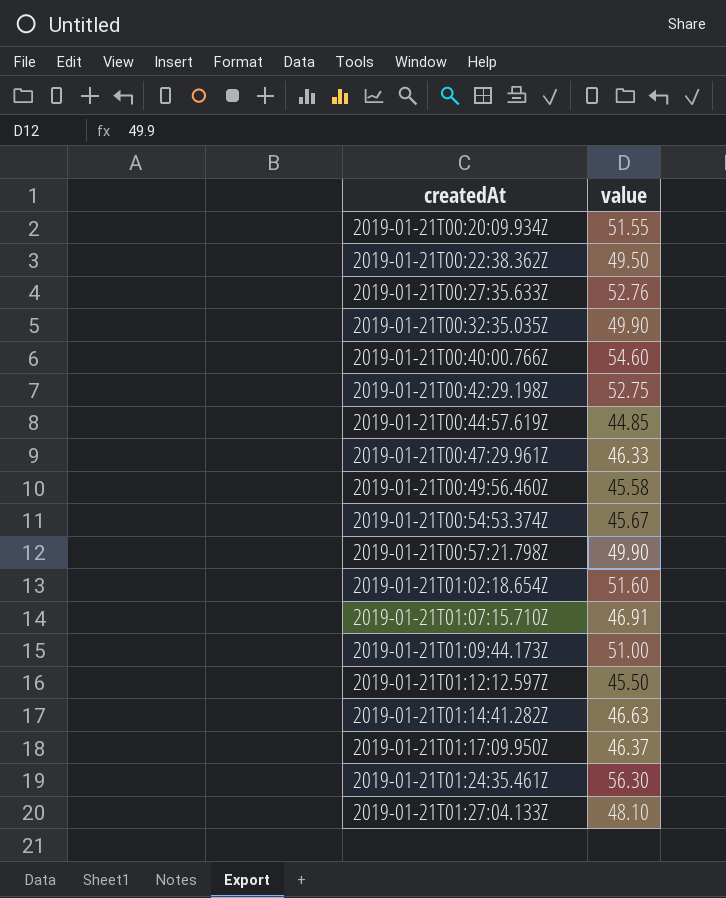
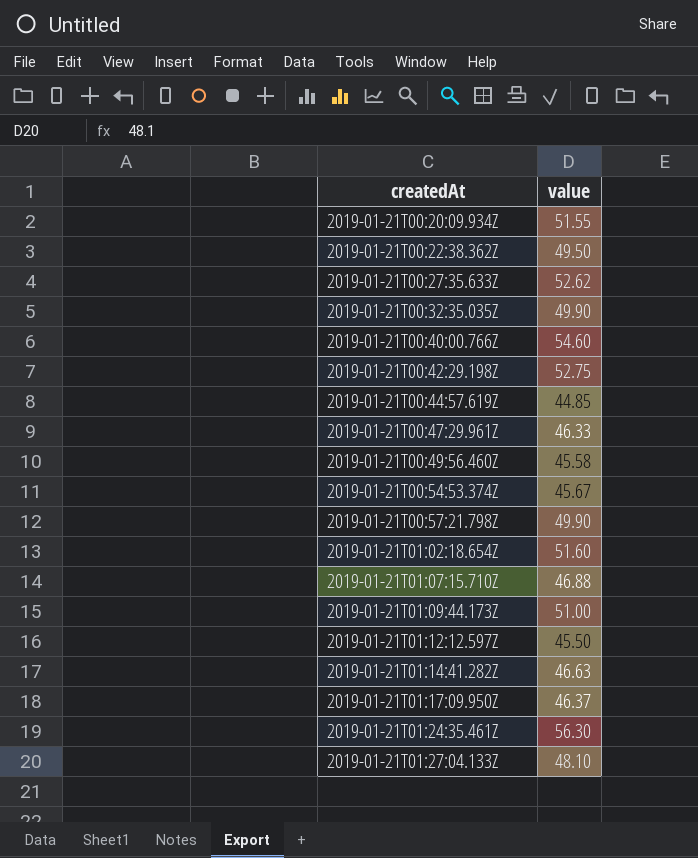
2019-01-21T00:27:35.633Z | value: 52.76 -> 52.62
2019-01-21T01:07:15.710Z | value: 46.91 -> 46.88

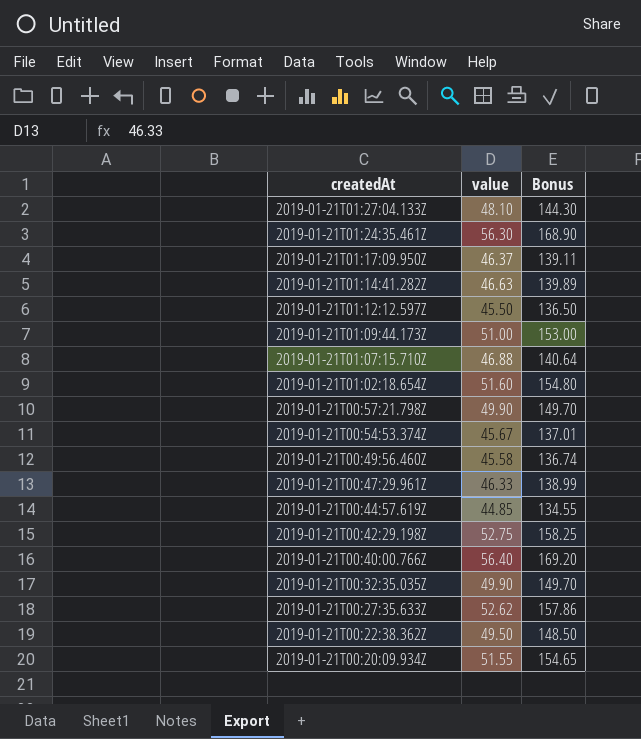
row order: createdAt ascending -> createdAt descending
column Bonus | formula: none -> [value] * 3
2019-01-21T00:40:00.766Z | value: 54.60 -> 56.40

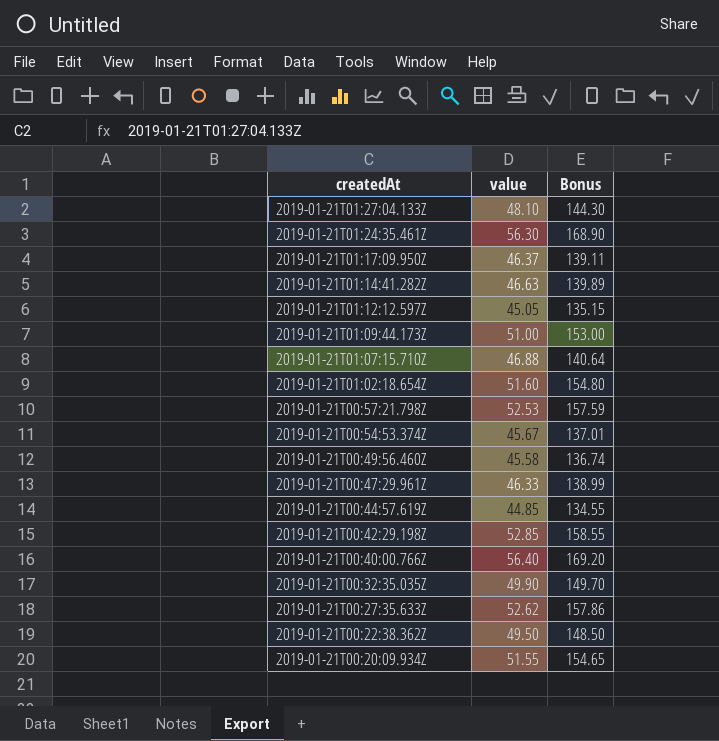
2019-01-21T01:12:12.597Z | value: 45.50 -> 45.05
2019-01-21T01:12:12.597Z | Bonus: 136.50 -> 135.15
2019-01-21T00:57:21.798Z | value: 49.90 -> 52.53
2019-01-21T00:57:21.798Z | Bonus: 149.70 -> 157.59
2019-01-21T00:42:29.198Z | value: 52.75 -> 52.85
2019-01-21T00:42:29.198Z | Bonus: 158.25 -> 158.55

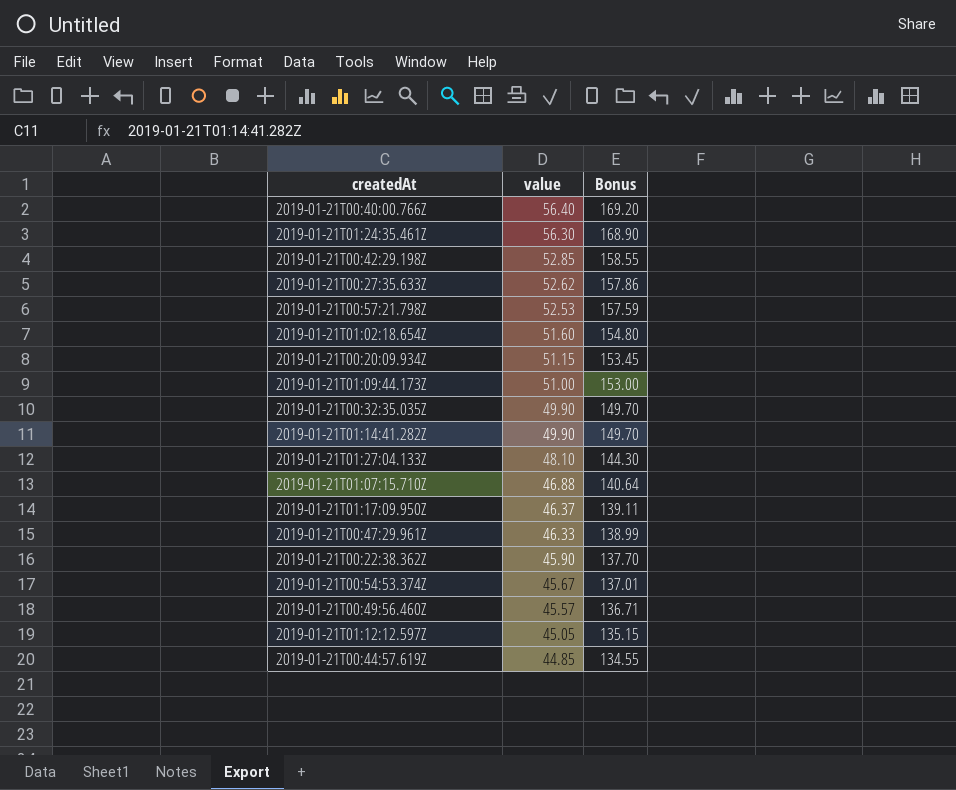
row order: createdAt descending -> value descending
2019-01-21T00:20:09.934Z | value: 51.55 -> 51.15
2019-01-21T00:20:09.934Z | Bonus: 154.65 -> 153.45
2019-01-21T01:14:41.282Z | value: 46.63 -> 49.90
2019-01-21T01:14:41.282Z | Bonus: 139.89 -> 149.70
2019-01-21T00:22:38.362Z | value: 49.50 -> 45.90
2019-01-21T00:22:38.362Z | Bonus: 148.50 -> 137.70
2019-01-21T00:49:56.460Z | value: 45.58 -> 45.57
2019-01-21T00:49:56.460Z | Bonus: 136.74 -> 136.71

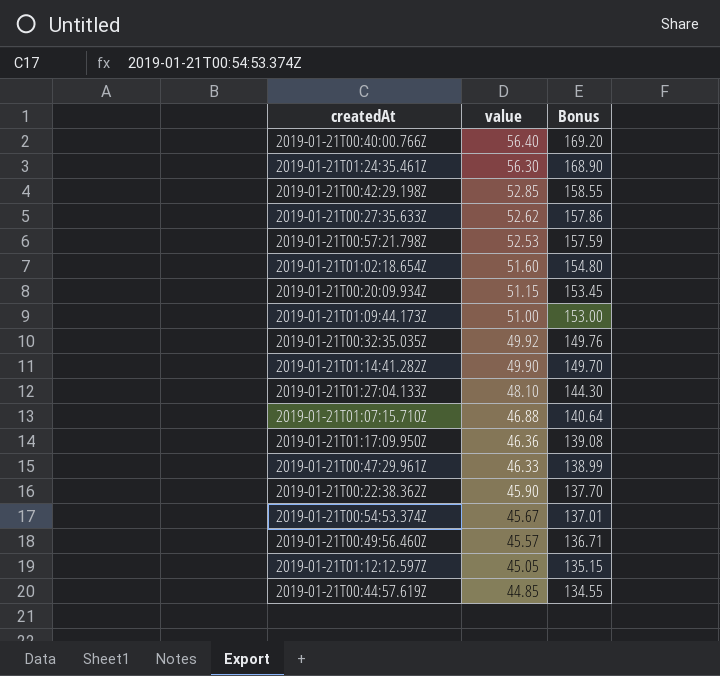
2019-01-21T00:32:35.035Z | value: 49.90 -> 49.92
2019-01-21T00:32:35.035Z | Bonus: 149.70 -> 149.76
2019-01-21T01:17:09.950Z | value: 46.37 -> 46.36
2019-01-21T01:17:09.950Z | Bonus: 139.11 -> 139.08

